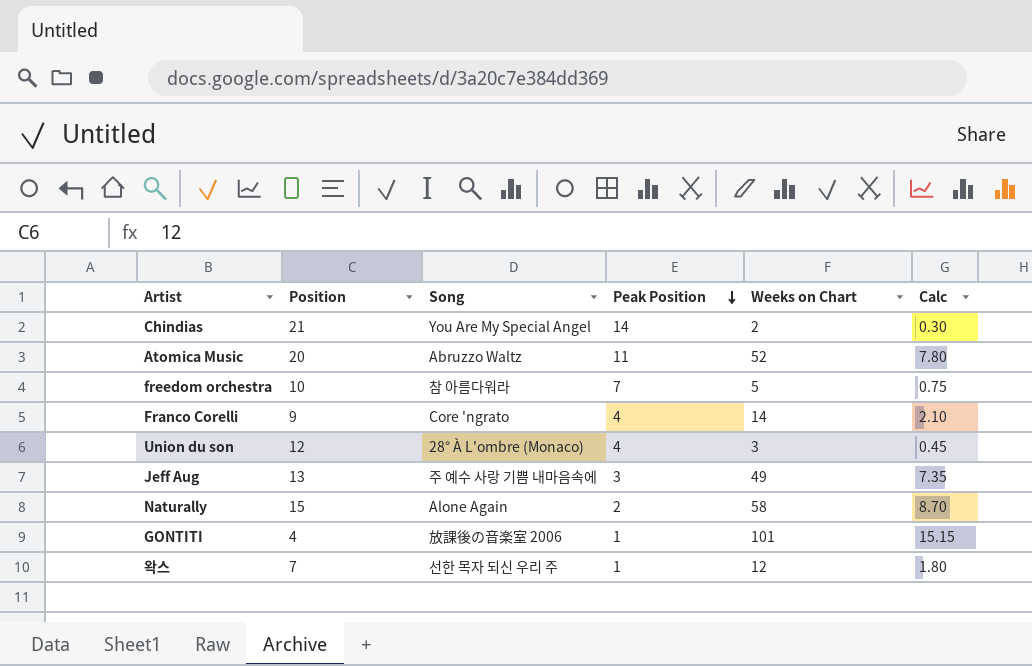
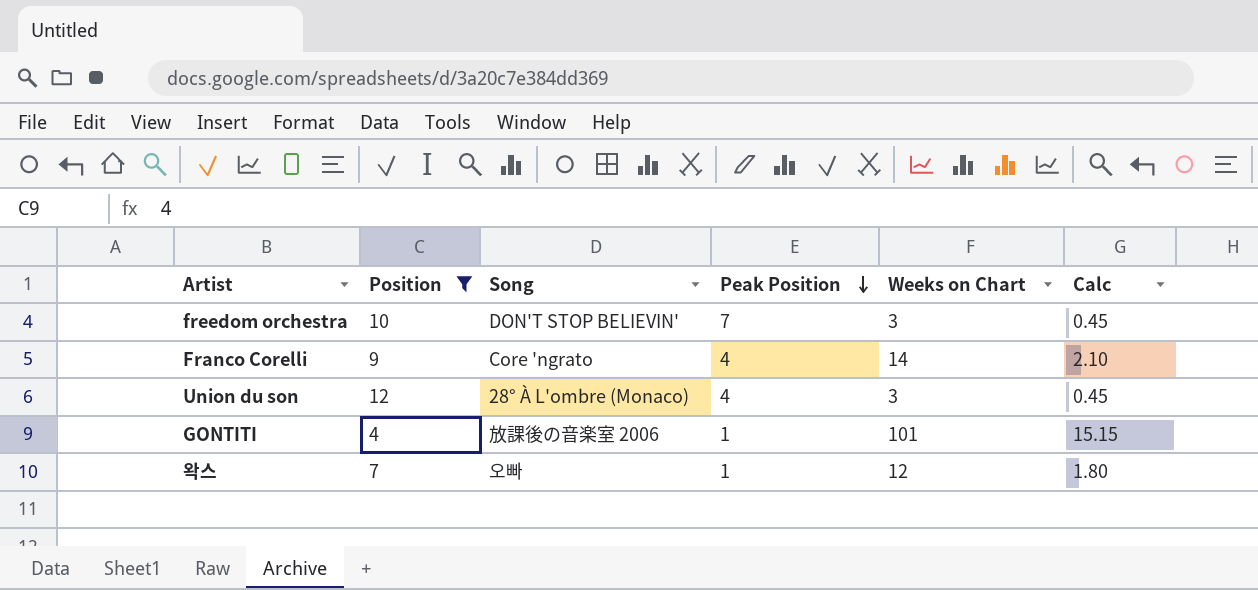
filter: none -> Position <= 12
freedom orchestra | Song: 참 아름다워라 -> DON'T STOP BELIEVIN'
freedom orchestra | Weeks on Chart: 5 -> 3
freedom orchestra | Calc: 0.75 -> 0.45
왁스 | Song: 선한 목자 되신 우리 주 -> 오빠

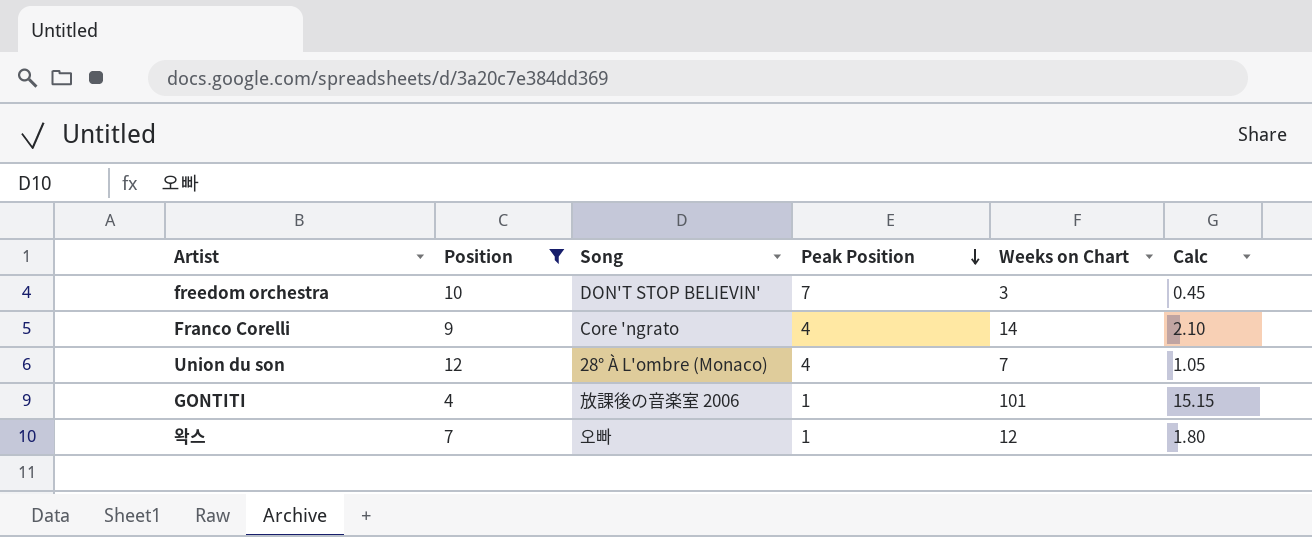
Union du son | Weeks on Chart: 3 -> 7
Union du son | Calc: 0.45 -> 1.05

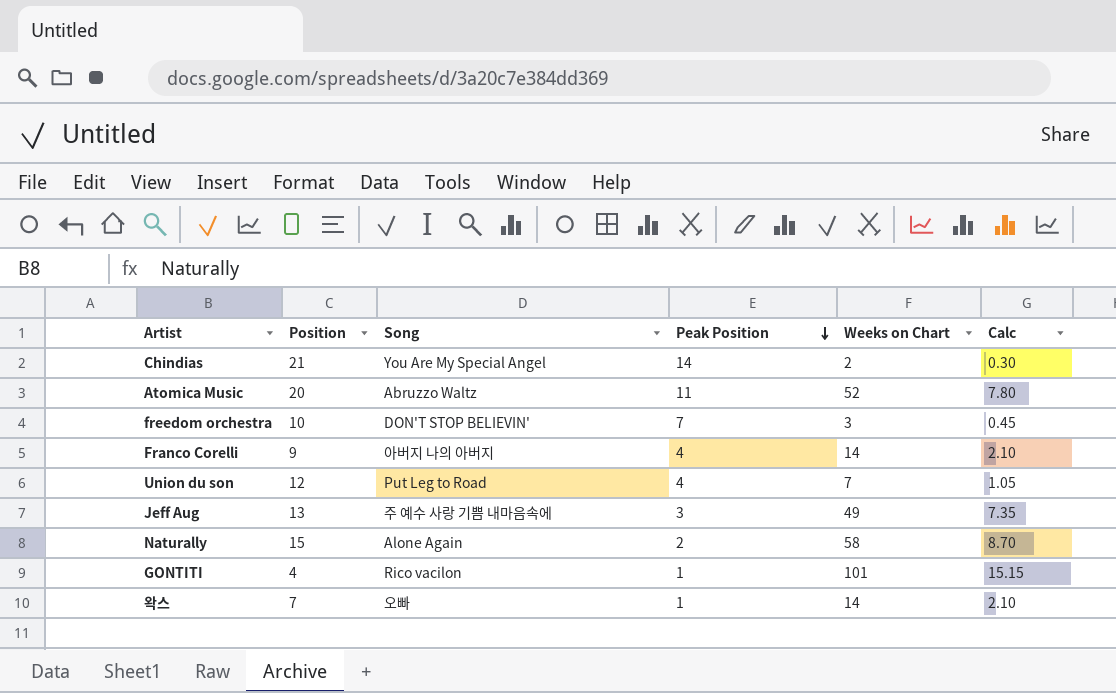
filter: Position <= 12 -> none
Franco Corelli | Song: Core 'ngrato -> 아버지 나의 아버지
Union du son | Song: 28° À L'ombre (Monaco) -> Put Leg to Road
GONTITI | Song: 放課後の音楽室 2006 -> Rico vacilon
왁스 | Weeks on Chart: 12 -> 14
왁스 | Calc: 1.80 -> 2.10

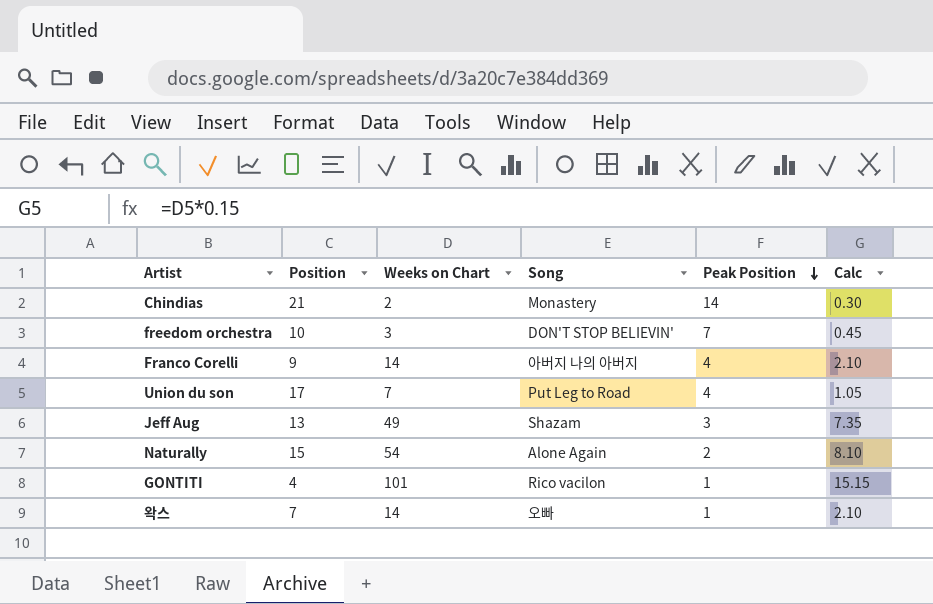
column Weeks on Chart | position: 5 -> 3
row Atomica Music: 20 | Abruzzo Waltz | 11 | 52 | 7.80 -> none
Chindias | Song: You Are My Special Angel -> Monastery
Union du son | Position: 12 -> 17
Jeff Aug | Song: 주 예수 사랑 기쁨 내마음속에 -> Shazam
Naturally | Weeks on Chart: 58 -> 54
Naturally | Calc: 8.70 -> 8.10

